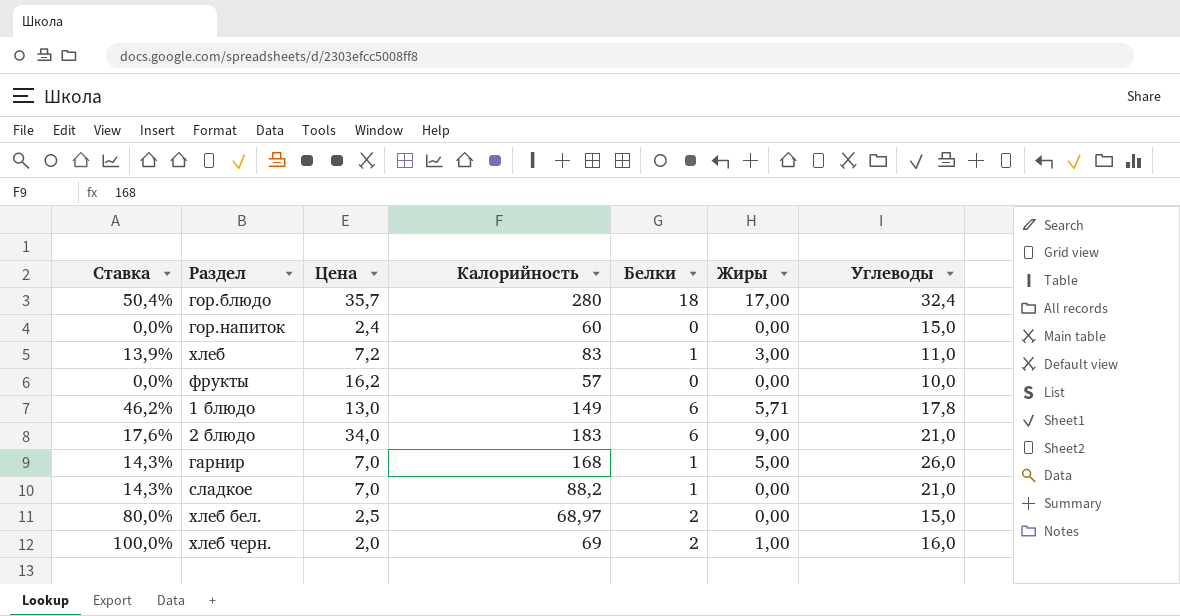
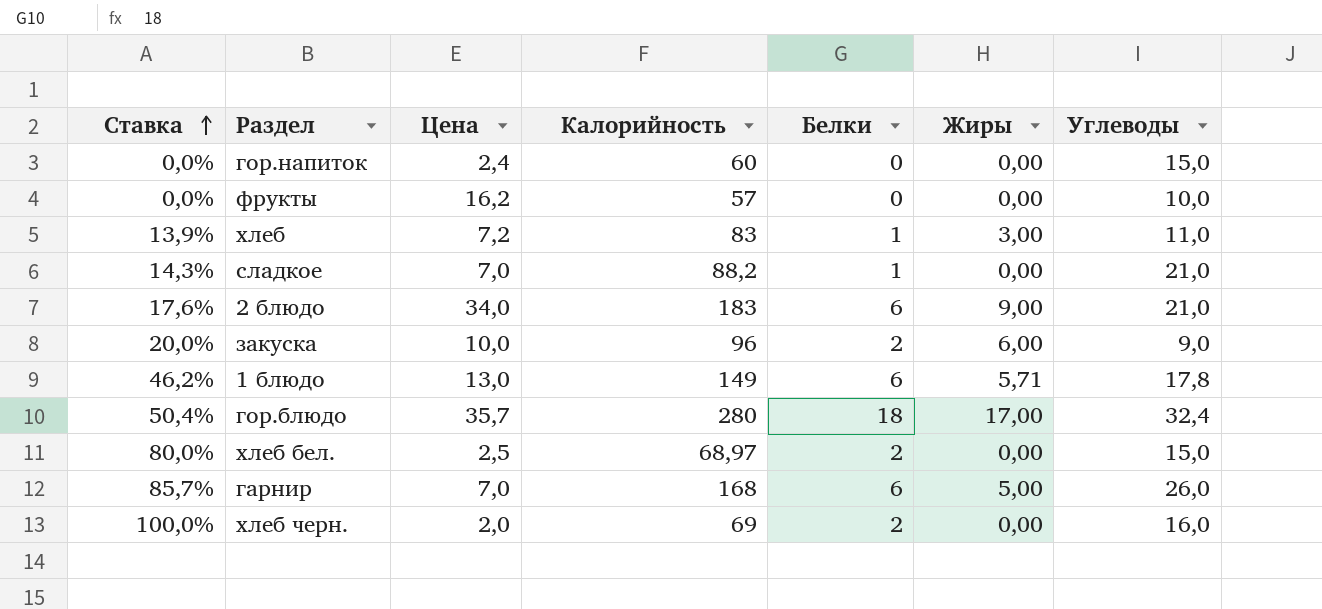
row order: none -> Ставка ascending
row закуска: none -> 20,0% | 10,0 | 96 | 2 | 6,00 | 9,0
гарнир | Ставка: 14,3% -> 85,7%
гарнир | Белки: 1 -> 6
хлеб черн. | Жиры: 1,00 -> 0,00

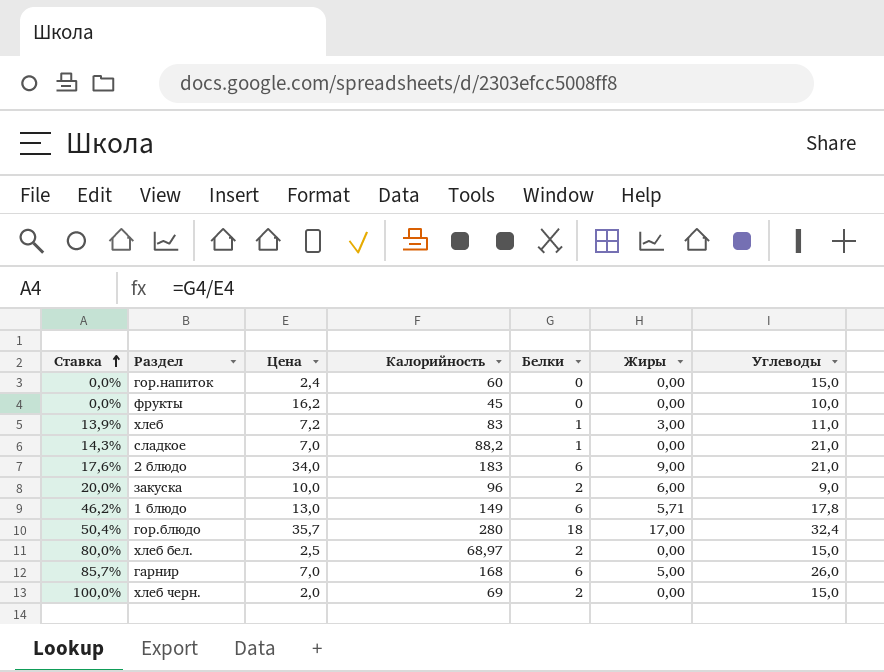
фрукты | Калорийность: 57 -> 45
хлеб черн. | Углеводы: 16,0 -> 15,0

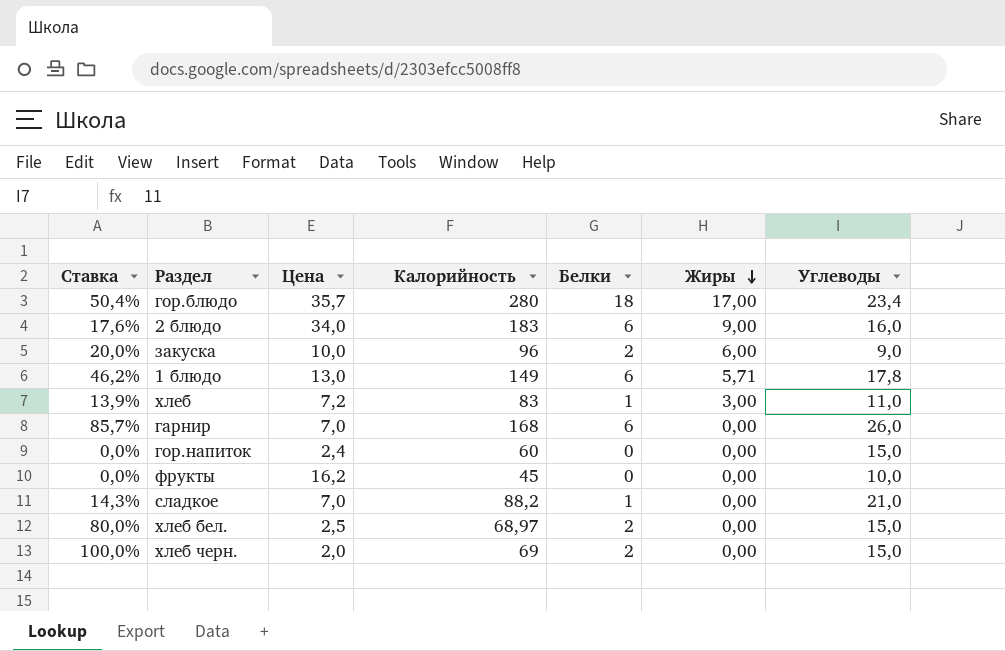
row order: Ставка ascending -> Жиры descending
гор.блюдо | Углеводы: 32,4 -> 23,4
2 блюдо | Углеводы: 21,0 -> 16,0
гарнир | Жиры: 5,00 -> 0,00

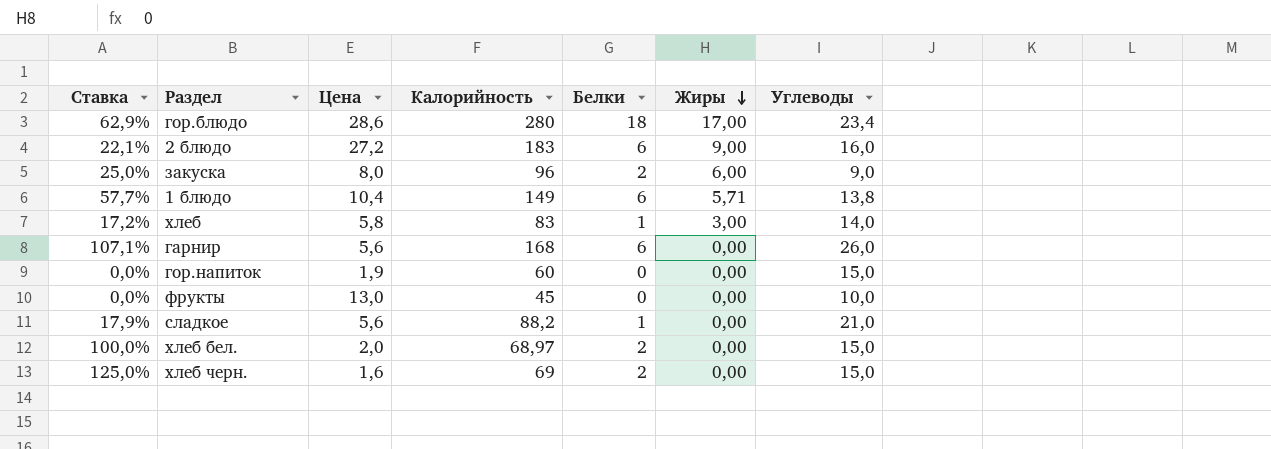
гор.блюдо | Ставка: 50,4% -> 62,9%
гор.блюдо | Цена: 35,7 -> 28,6
2 блюдо | Ставка: 17,6% -> 22,1%
2 блюдо | Цена: 34,0 -> 27,2
закуска | Ставка: 20,0% -> 25,0%
закуска | Цена: 10,0 -> 8,0
1 блюдо | Ставка: 46,2% -> 57,7%
1 блюдо | Цена: 13,0 -> 10,4
1 блюдо | Углеводы: 17,8 -> 13,8
хлеб | Ставка: 13,9% -> 17,2%
хлеб | Цена: 7,2 -> 5,8
хлеб | Углеводы: 11,0 -> 14,0
гарнир | Ставка: 85,7% -> 107,1%
гарнир | Цена: 7,0 -> 5,6
гор.напиток | Цена: 2,4 -> 1,9
фрукты | Цена: 16,2 -> 13,0
сладкое | Ставка: 14,3% -> 17,9%
сладкое | Цена: 7,0 -> 5,6
хлеб бел. | Ставка: 80,0% -> 100,0%
хлеб бел. | Цена: 2,5 -> 2,0
хлеб черн. | Ставка: 100,0% -> 125,0%
хлеб черн. | Цена: 2,0 -> 1,6

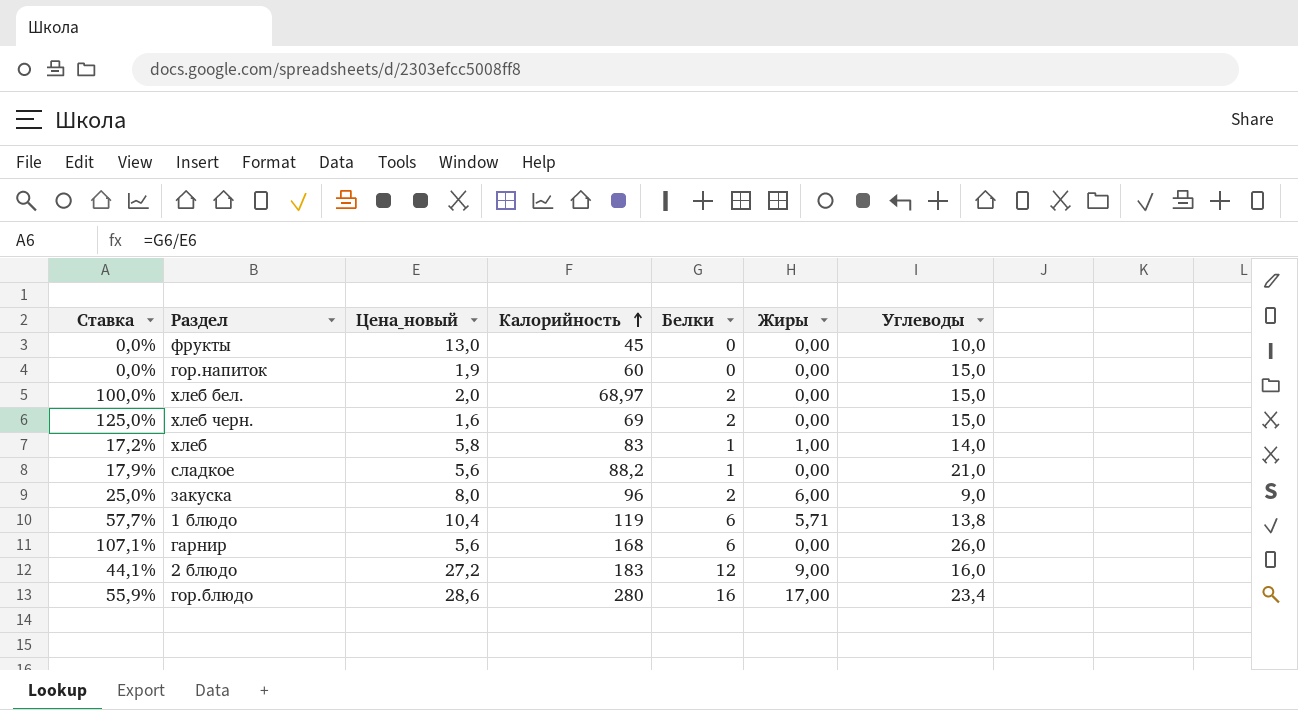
row order: Жиры descending -> Калорийность ascending
column name: Цена -> Цена_новый
хлеб | Жиры: 3,00 -> 1,00
1 блюдо | Калорийность: 149 -> 119
2 блюдо | Ставка: 22,1% -> 44,1%
2 блюдо | Белки: 6 -> 12
гор.блюдо | Ставка: 62,9% -> 55,9%
гор.блюдо | Белки: 18 -> 16

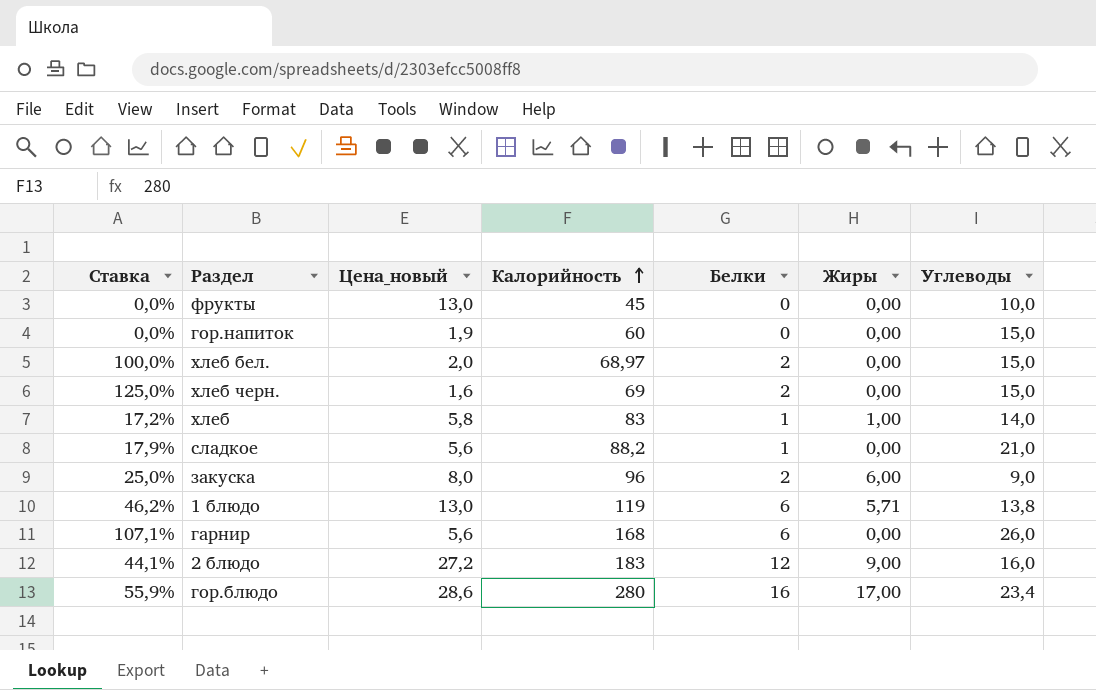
1 блюдо | Ставка: 57,7% -> 46,2%
1 блюдо | Цена_новый: 10,4 -> 13,0

